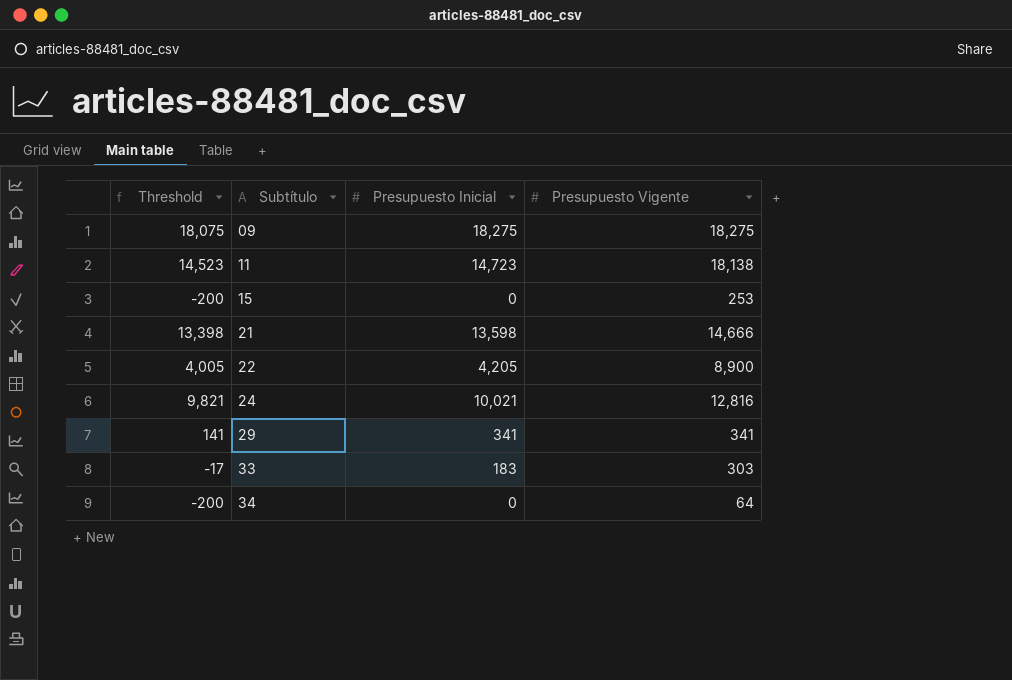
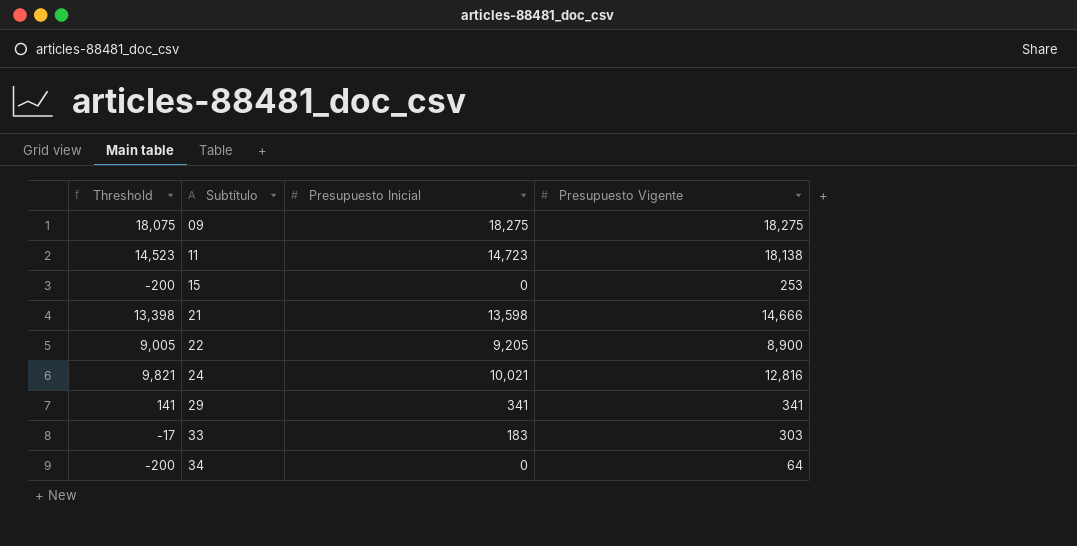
22 | Threshold: 4,005 -> 9,005
22 | Presupuesto Inicial: 4,205 -> 9,205

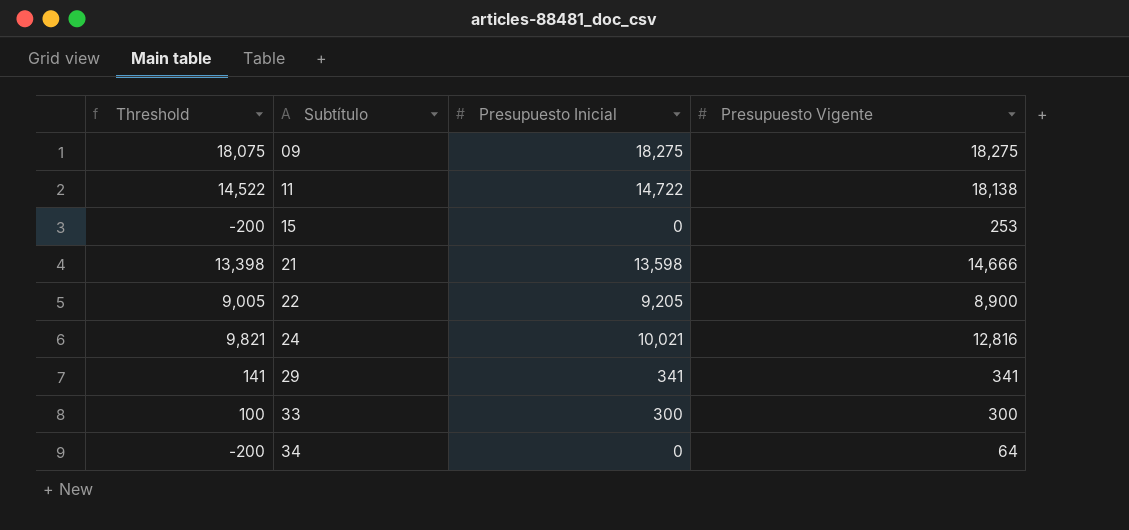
11 | Threshold: 14,523 -> 14,522
11 | Presupuesto Inicial: 14,723 -> 14,722
33 | Threshold: -17 -> 100
33 | Presupuesto Inicial: 183 -> 300
33 | Presupuesto Vigente: 303 -> 300

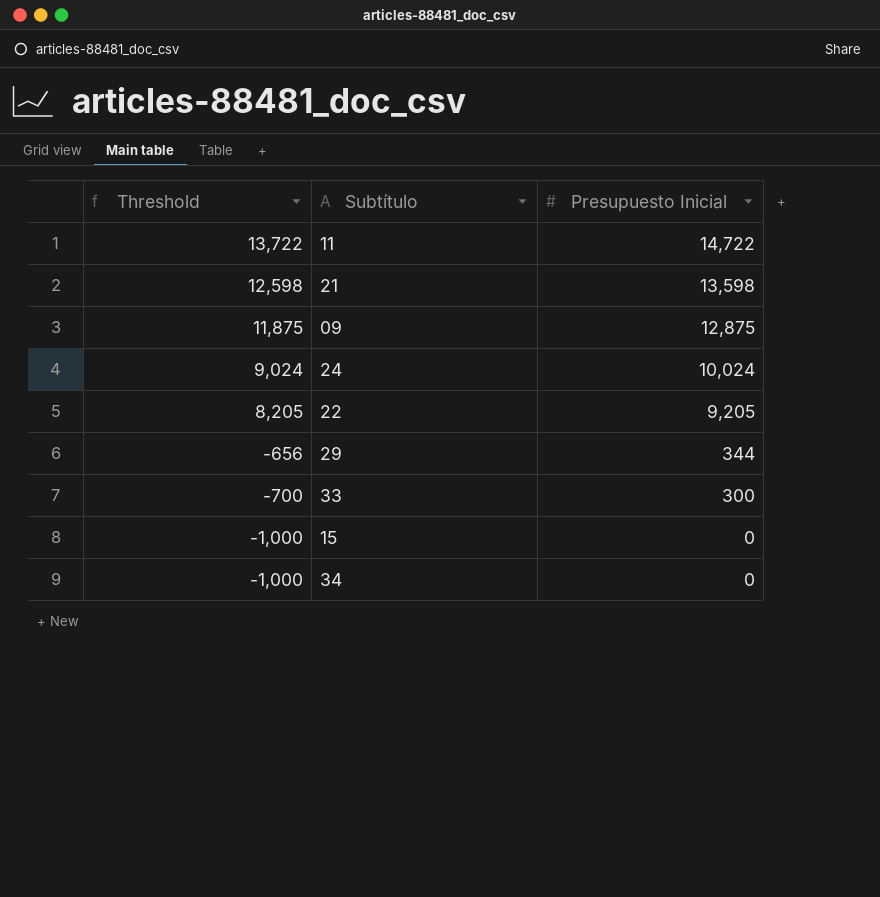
row order: Subtítulo ascending -> Threshold descending
column Presupuesto Vigente | position: 4 -> none
column Threshold | formula: [Presupuesto Inicial] - 200 -> [Presupuesto Inicial] - 1000
09 | Presupuesto Inicial: 18,275 -> 12,875
24 | Presupuesto Inicial: 10,021 -> 10,024
29 | Presupuesto Inicial: 341 -> 344

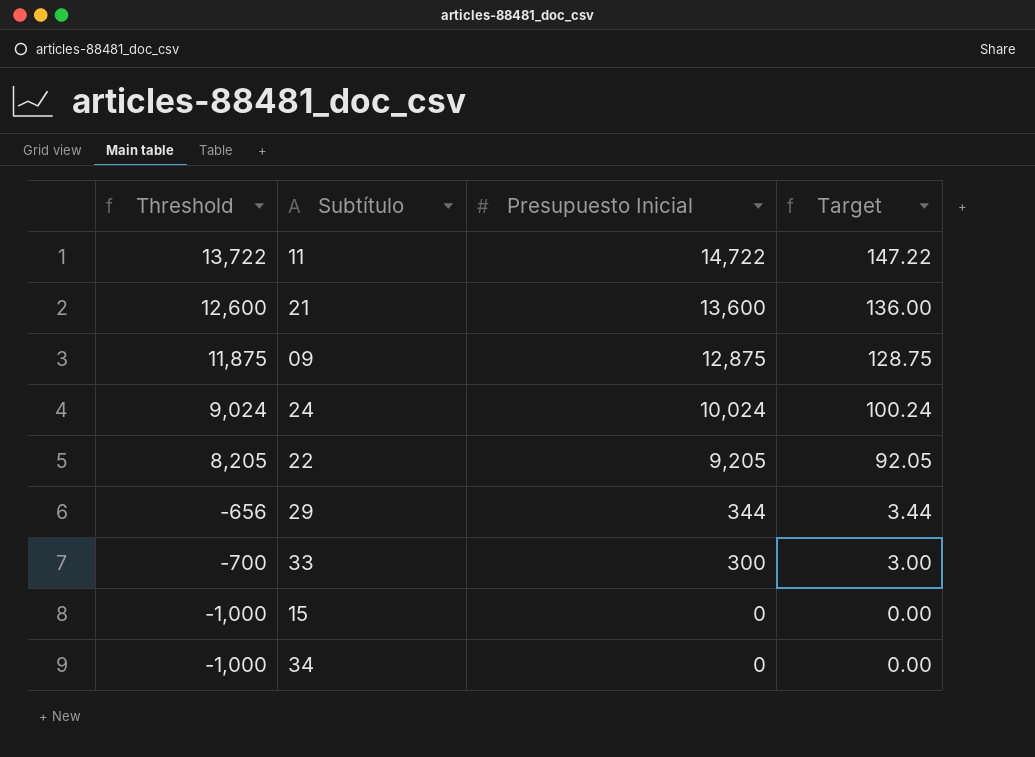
column Target | formula: none -> [Presupuesto Inicial] * 0.01
21 | Threshold: 12,598 -> 12,600
21 | Presupuesto Inicial: 13,598 -> 13,600

